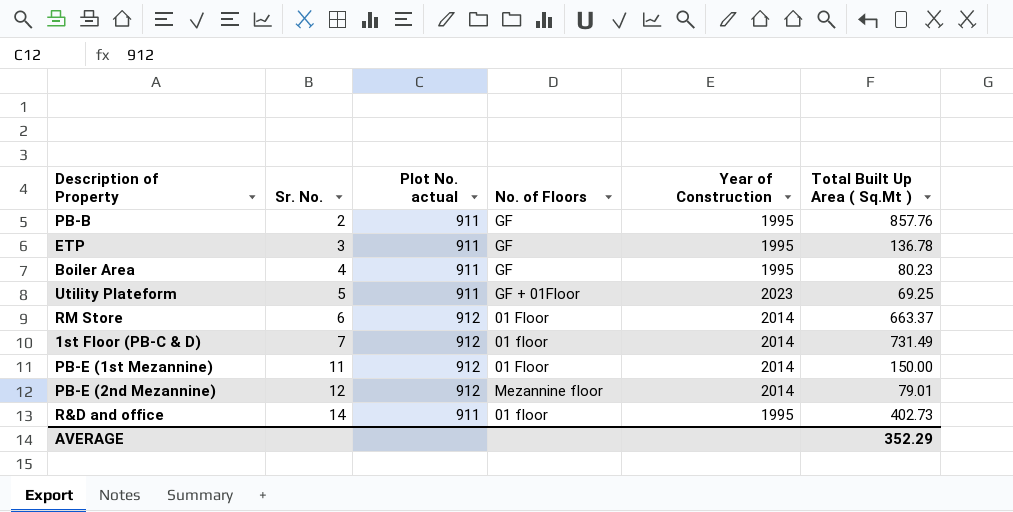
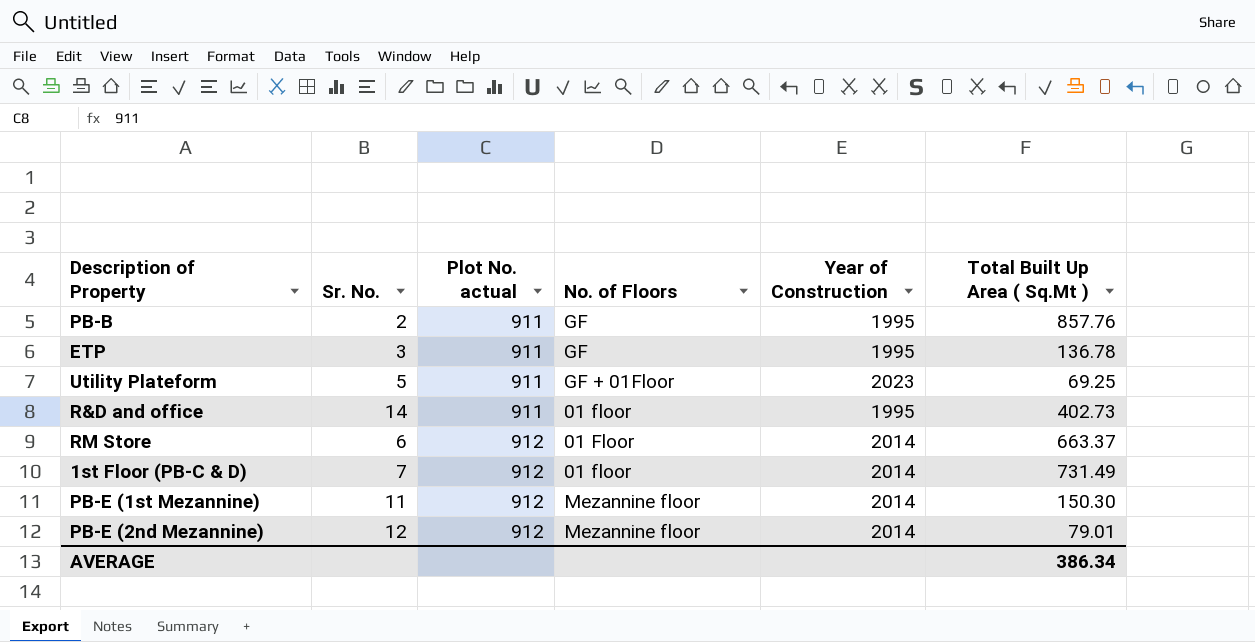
row order: Sr. No. ascending -> Plot No. actual ascending
row Boiler Area: 4 | 911 | GF | 1995 | 80.23 -> none
PB-E (1st Mezannine) | No. of Floors: 01 Floor -> Mezannine floor
PB-E (1st Mezannine) | Total Built Up Area ( Sq.Mt ): 150.00 -> 150.30
AVERAGE | Total Built Up Area ( Sq.Mt ): 352.29 -> 386.34

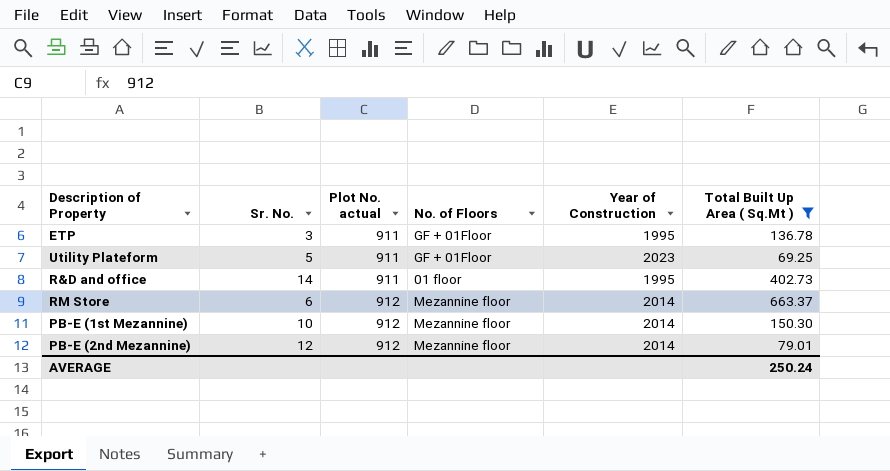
filter: none -> Total Built Up Area ( Sq.Mt ) <= 663.37
ETP | No. of Floors: GF -> GF + 01Floor
RM Store | No. of Floors: 01 Floor -> Mezannine floor
PB-E (1st Mezannine) | Sr. No.: 11 -> 10
AVERAGE | Total Built Up Area ( Sq.Mt ): 386.34 -> 250.24

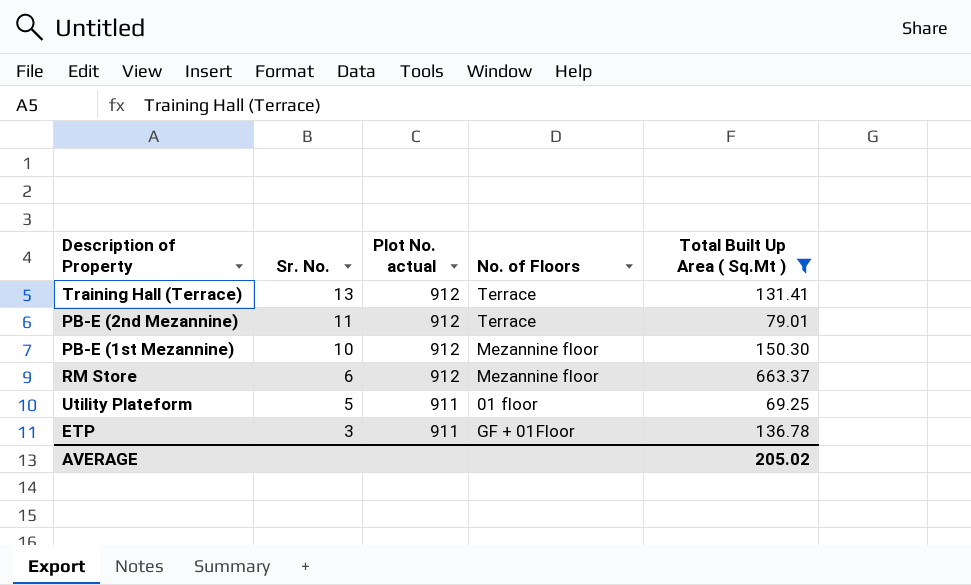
row order: Plot No. actual ascending -> Sr. No. descending
column Year of Construction | position: 5 -> none
row R&D and office: 14 | 911 | 01 floor | 1995 | 402.73 -> none
row Training Hall (Terrace): none -> 13 | 912 | Terrace | 131.41
PB-E (2nd Mezannine) | Sr. No.: 12 -> 11
PB-E (2nd Mezannine) | No. of Floors: Mezannine floor -> Terrace
Utility Plateform | No. of Floors: GF + 01Floor -> 01 floor
AVERAGE | Total Built Up Area ( Sq.Mt ): 250.24 -> 205.02

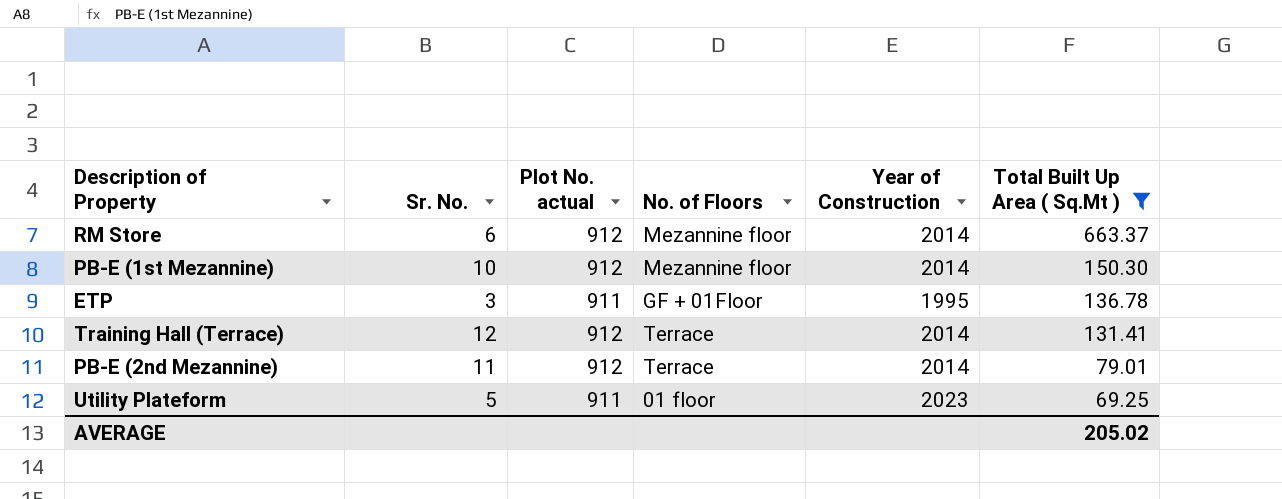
row order: Sr. No. descending -> Total Built Up Area ( Sq.Mt ) descending
column Year of Construction | position: none -> 5
Training Hall (Terrace) | Sr. No.: 13 -> 12

